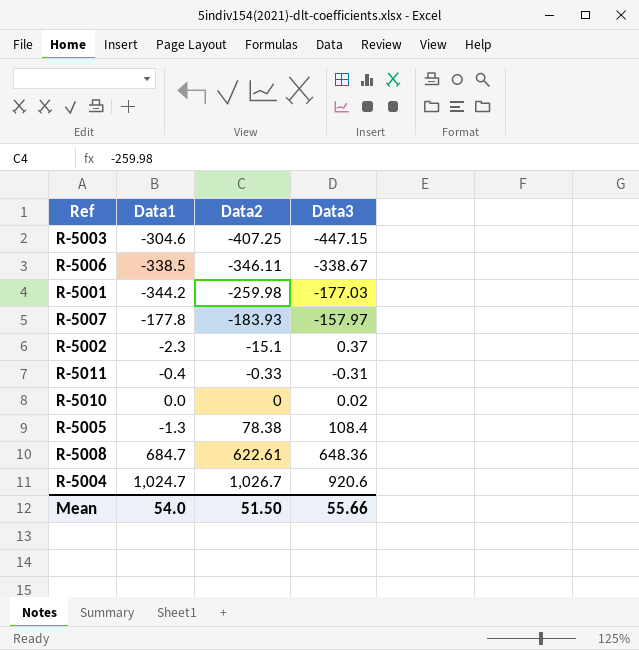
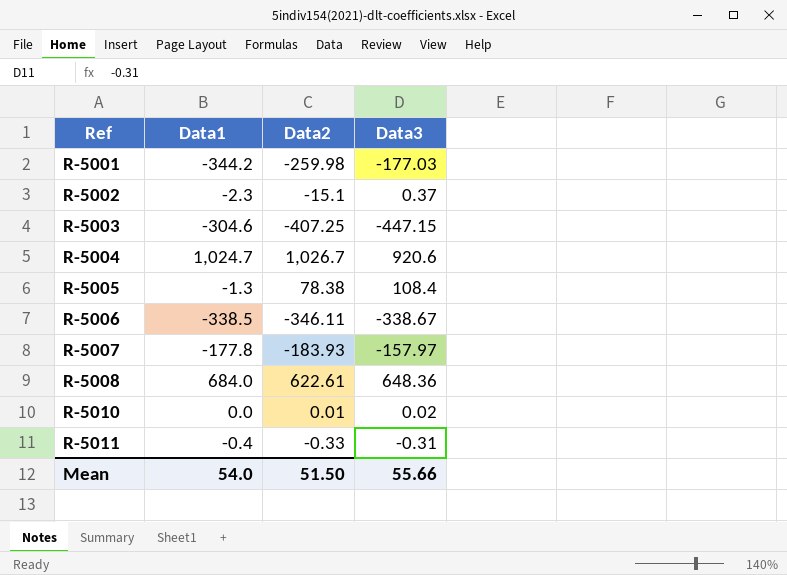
row order: Data2 ascending -> Ref ascending
R-5008 | Data1: 684.7 -> 684.0
R-5010 | Data2: 0 -> 0.01

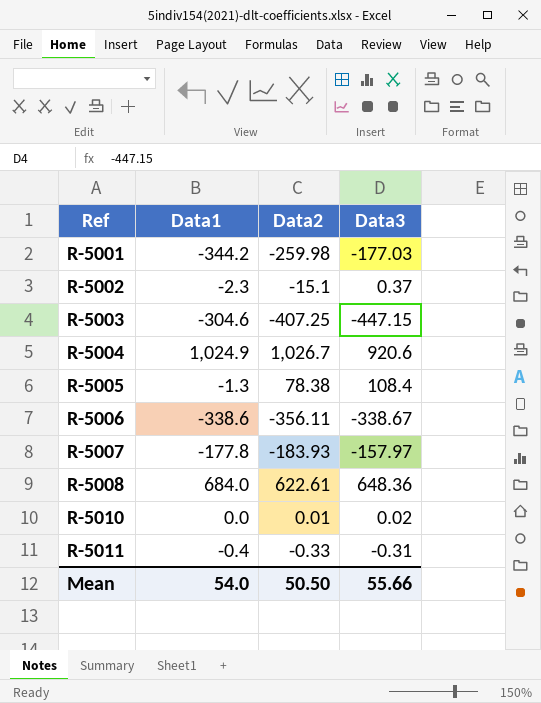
R-5004 | Data1: 1,024.7 -> 1,024.9
R-5006 | Data1: -338.5 -> -338.6
R-5006 | Data2: -346.11 -> -356.11
Mean | Data2: 51.50 -> 50.50

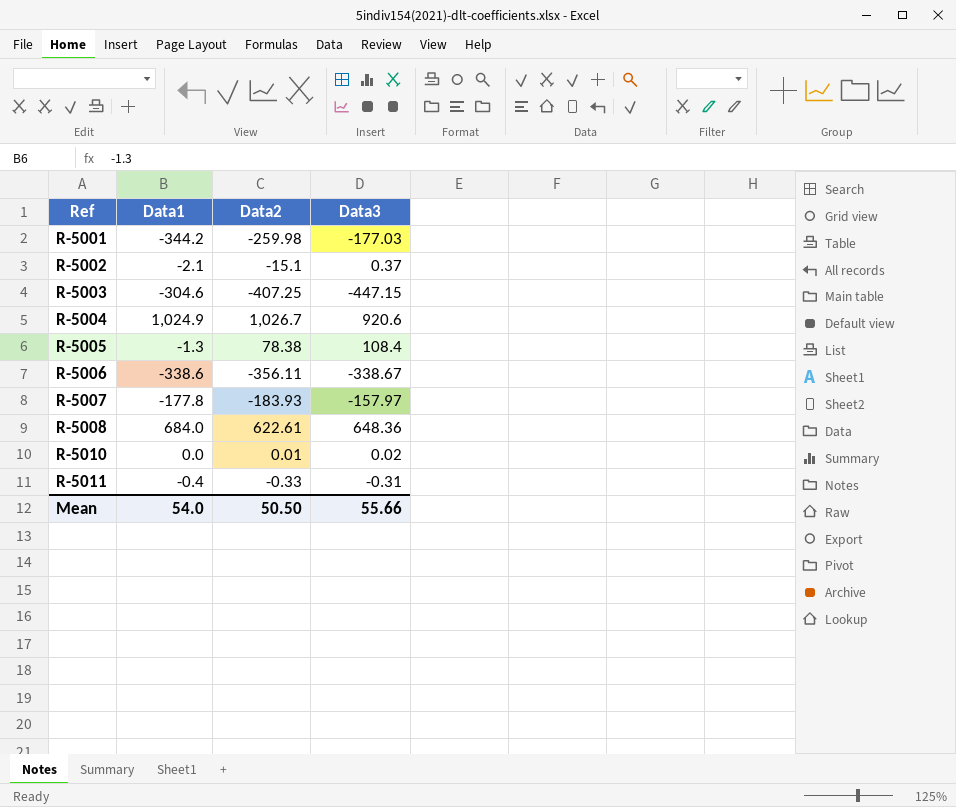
R-5002 | Data1: -2.3 -> -2.1

